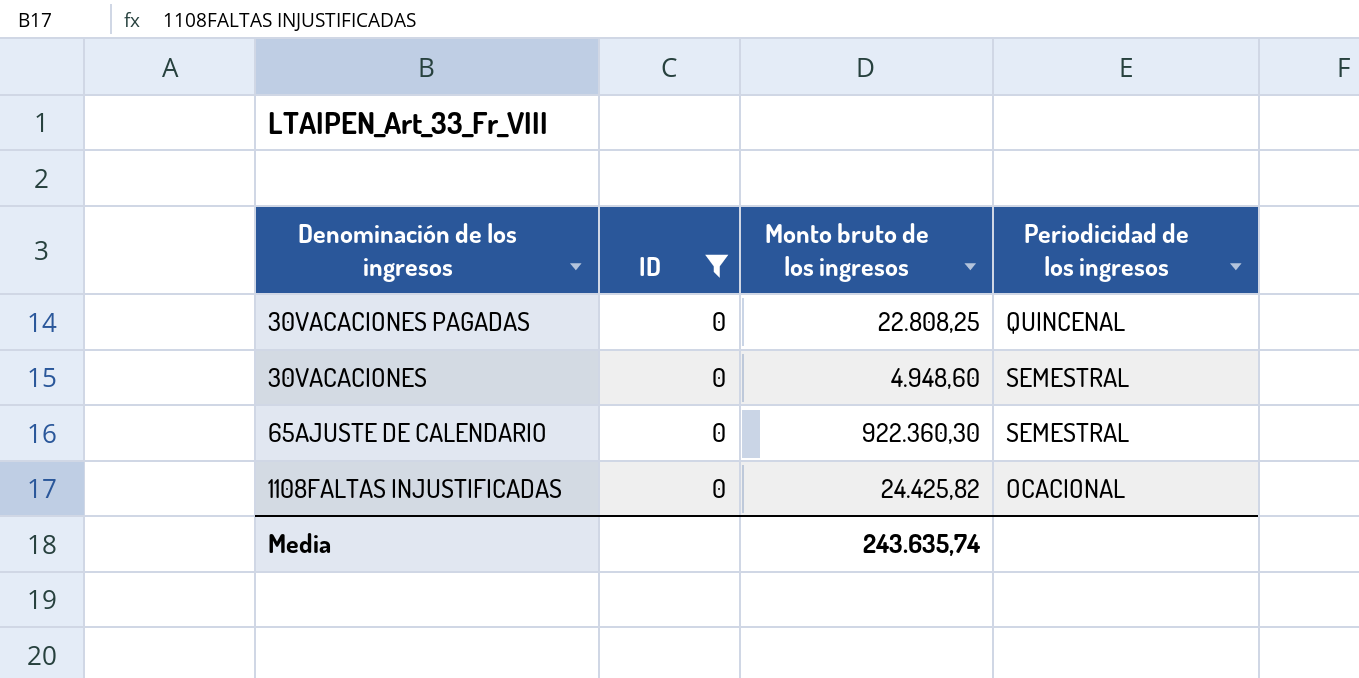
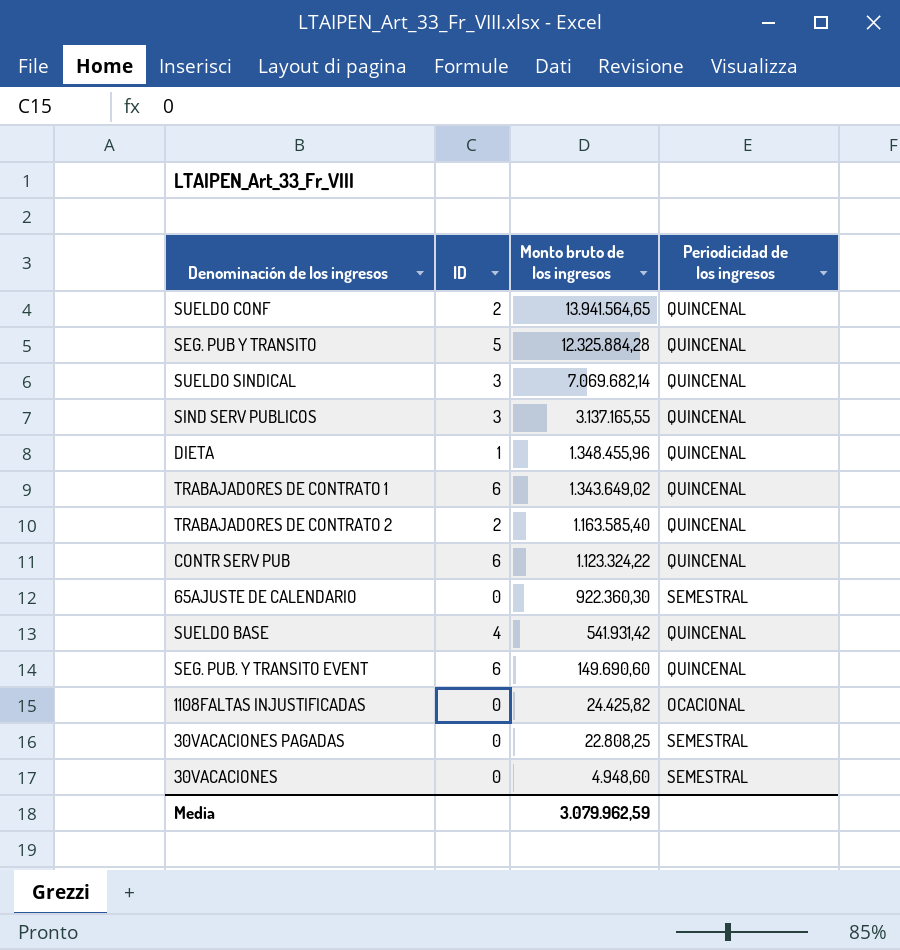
filter: ID = 0 -> none
row order: none -> Monto bruto de los ingresos descending
30VACACIONES PAGADAS | Periodicidad de los ingresos: QUINCENAL -> SEMESTRAL
Media | Monto bruto de los ingresos: 243.635,74 -> 3.079.962,59

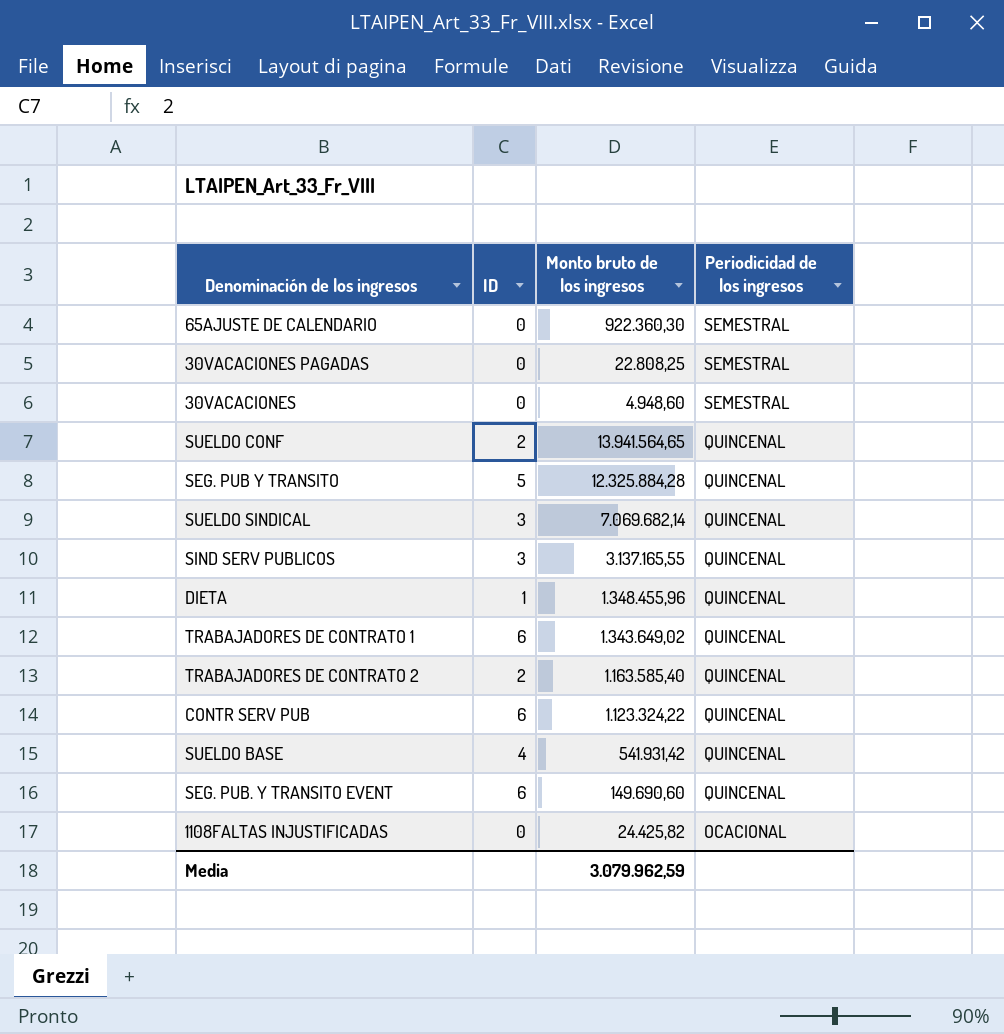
row order: Monto bruto de los ingresos descending -> Periodicidad de los ingresos descending

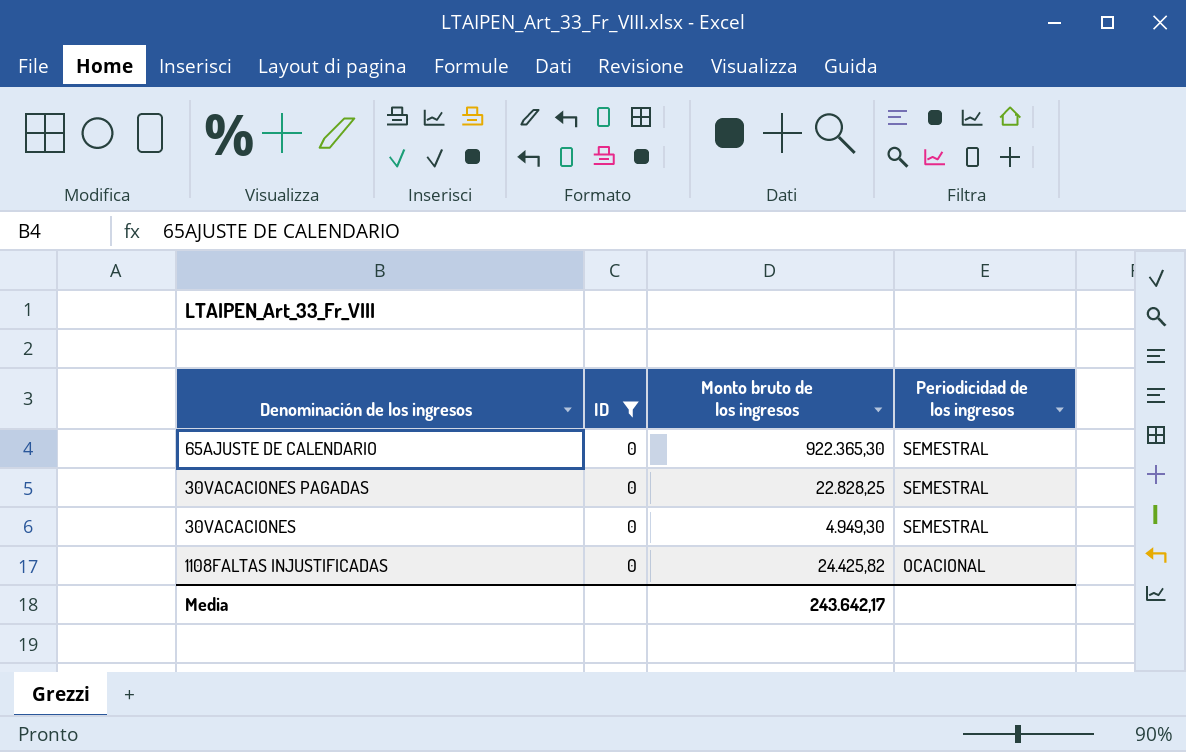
filter: none -> ID = 0
65AJUSTE DE CALENDARIO | Monto bruto de los ingresos: 922.360,30 -> 922.365,30
30VACACIONES PAGADAS | Monto bruto de los ingresos: 22.808,25 -> 22.828,25
30VACACIONES | Monto bruto de los ingresos: 4.948,60 -> 4.949,30
Media | Monto bruto de los ingresos: 3.079.962,59 -> 243.642,17

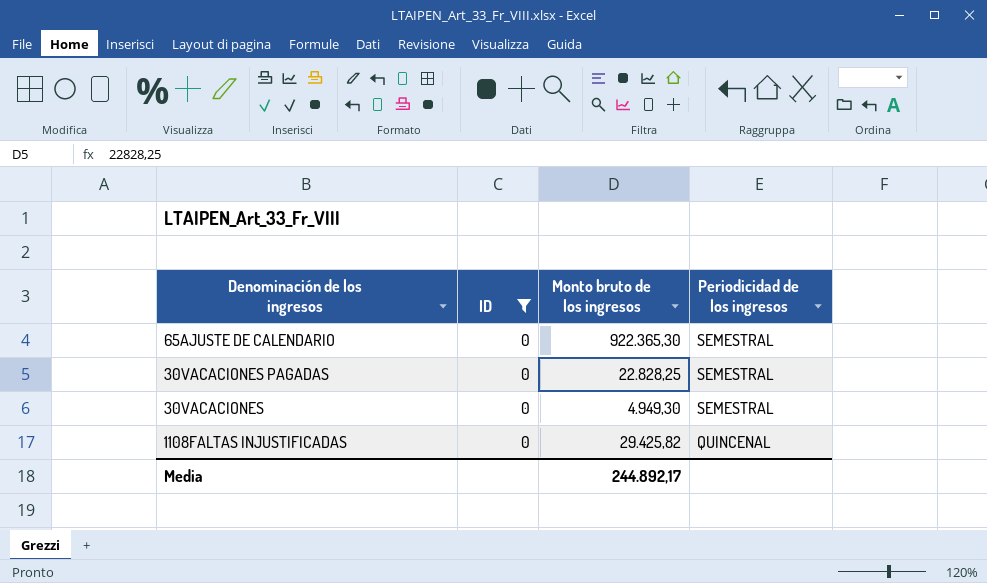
1108FALTAS INJUSTIFICADAS | Monto bruto de los ingresos: 24.425,82 -> 29.425,82
1108FALTAS INJUSTIFICADAS | Periodicidad de los ingresos: OCACIONAL -> QUINCENAL
Media | Monto bruto de los ingresos: 243.642,17 -> 244.892,17

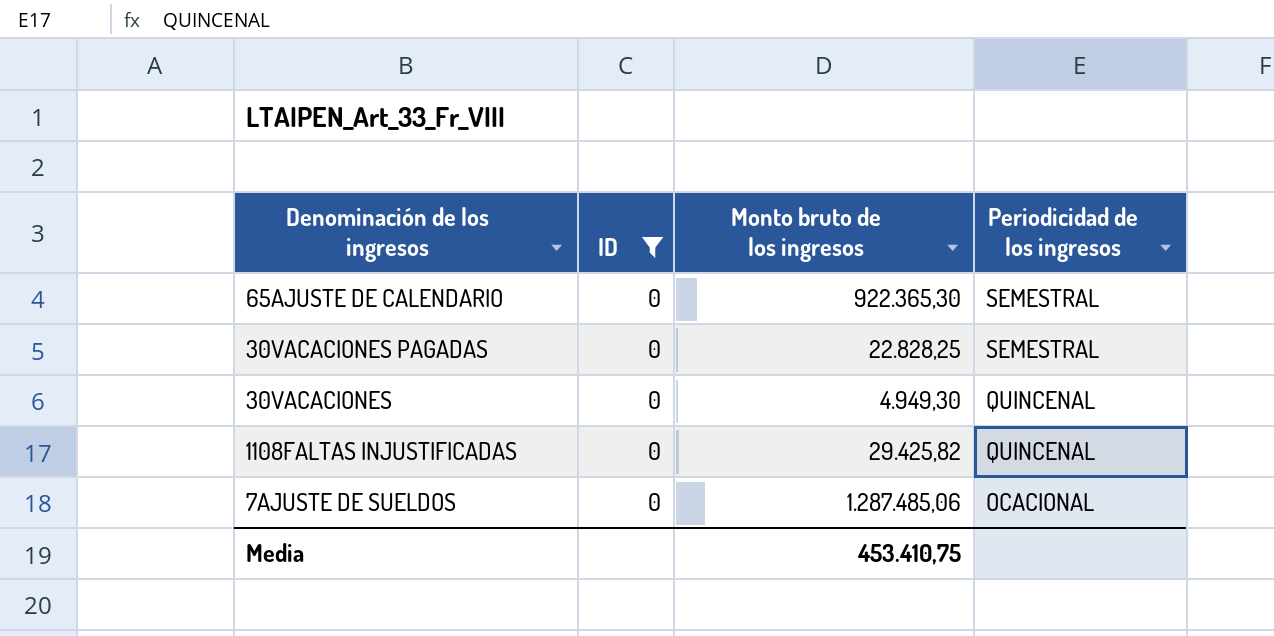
30VACACIONES | Periodicidad de los ingresos: SEMESTRAL -> QUINCENAL
row 7AJUSTE DE SUELDOS: none -> 0 | 1.287.485,06 | OCACIONAL
Media | Monto bruto de los ingresos: 244.892,17 -> 453.410,75

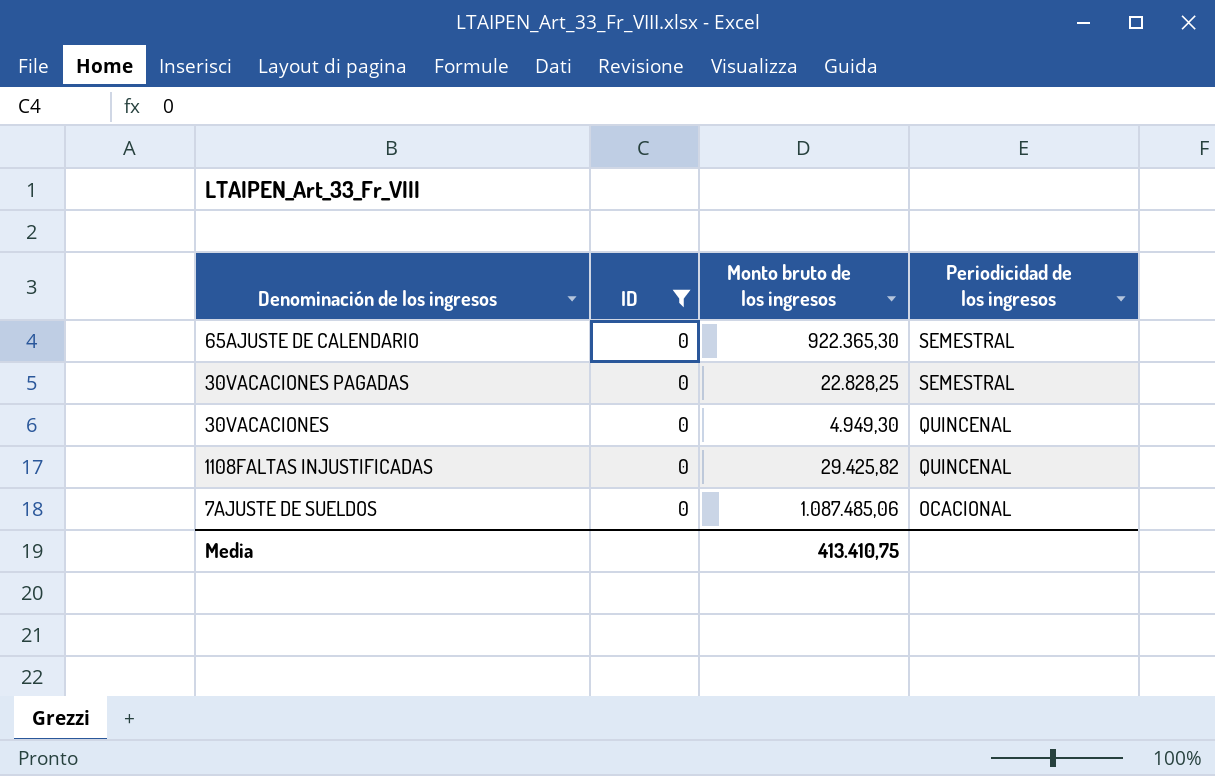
7AJUSTE DE SUELDOS | Monto bruto de los ingresos: 1.287.485,06 -> 1.087.485,06
Media | Monto bruto de los ingresos: 453.410,75 -> 413.410,75

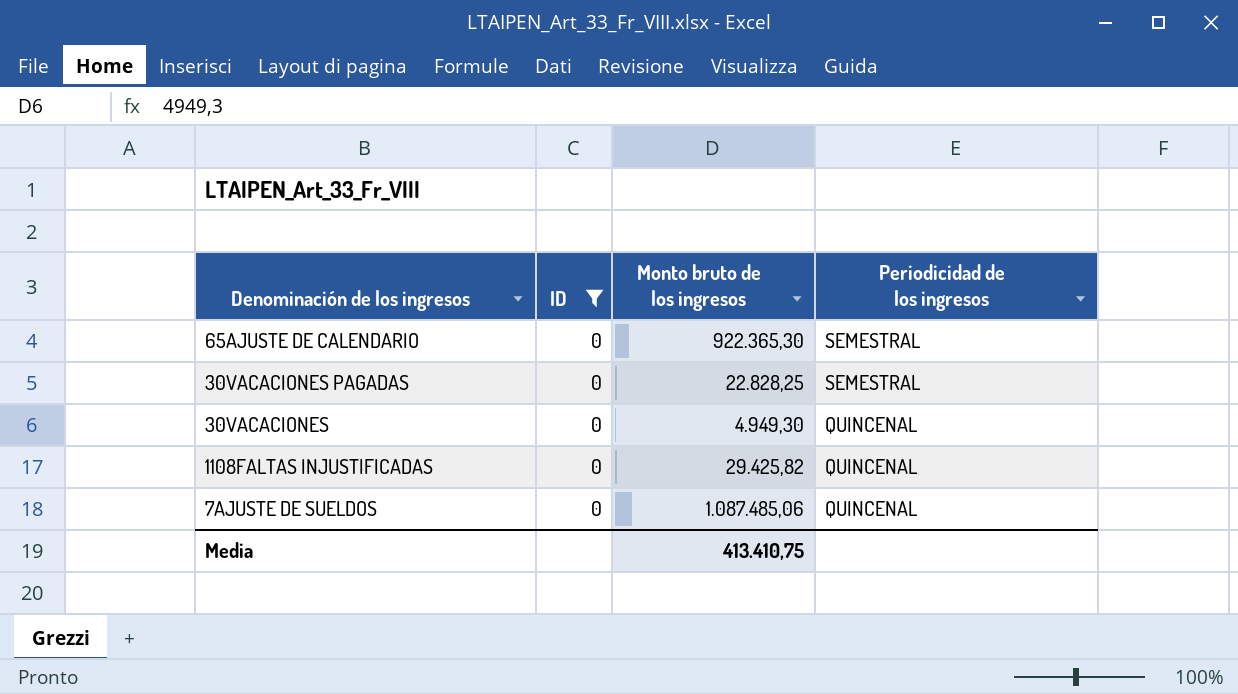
7AJUSTE DE SUELDOS | Periodicidad de los ingresos: OCACIONAL -> QUINCENAL

